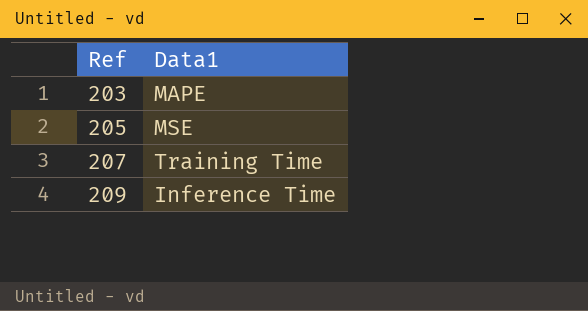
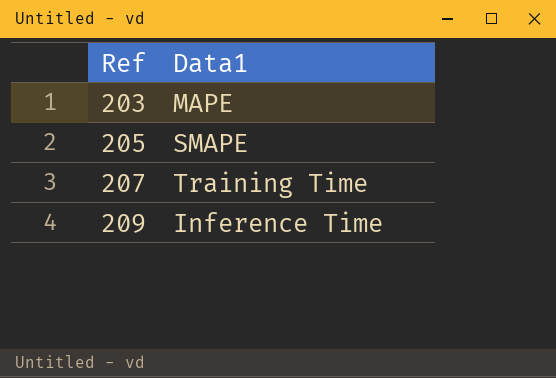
205 | Data1: MSE -> SMAPE

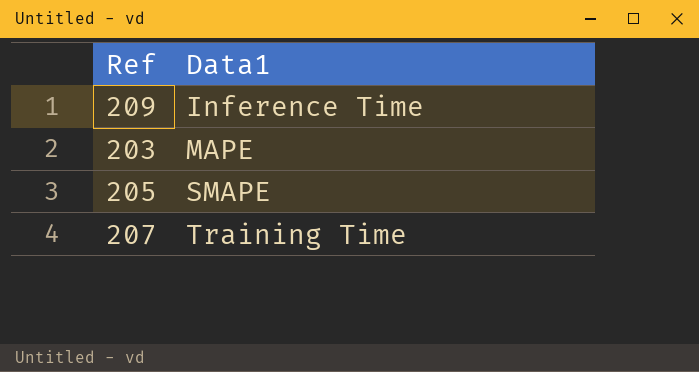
row order: Ref ascending -> Data1 ascending

